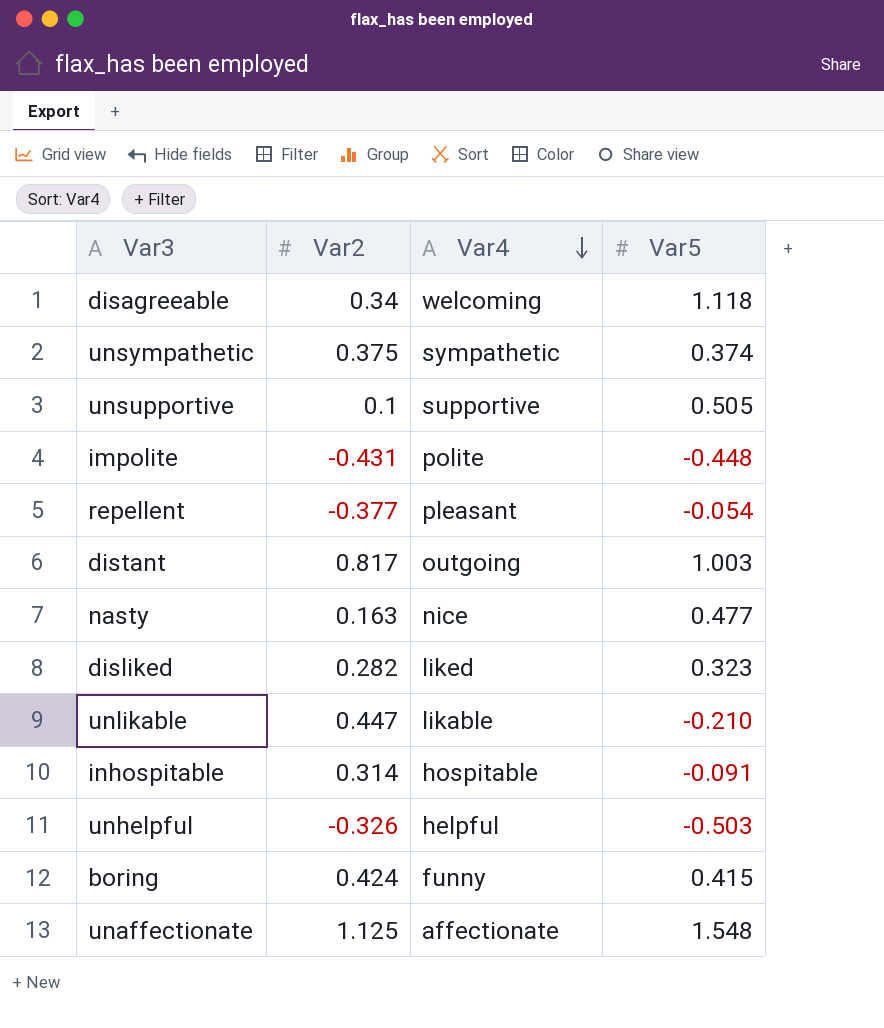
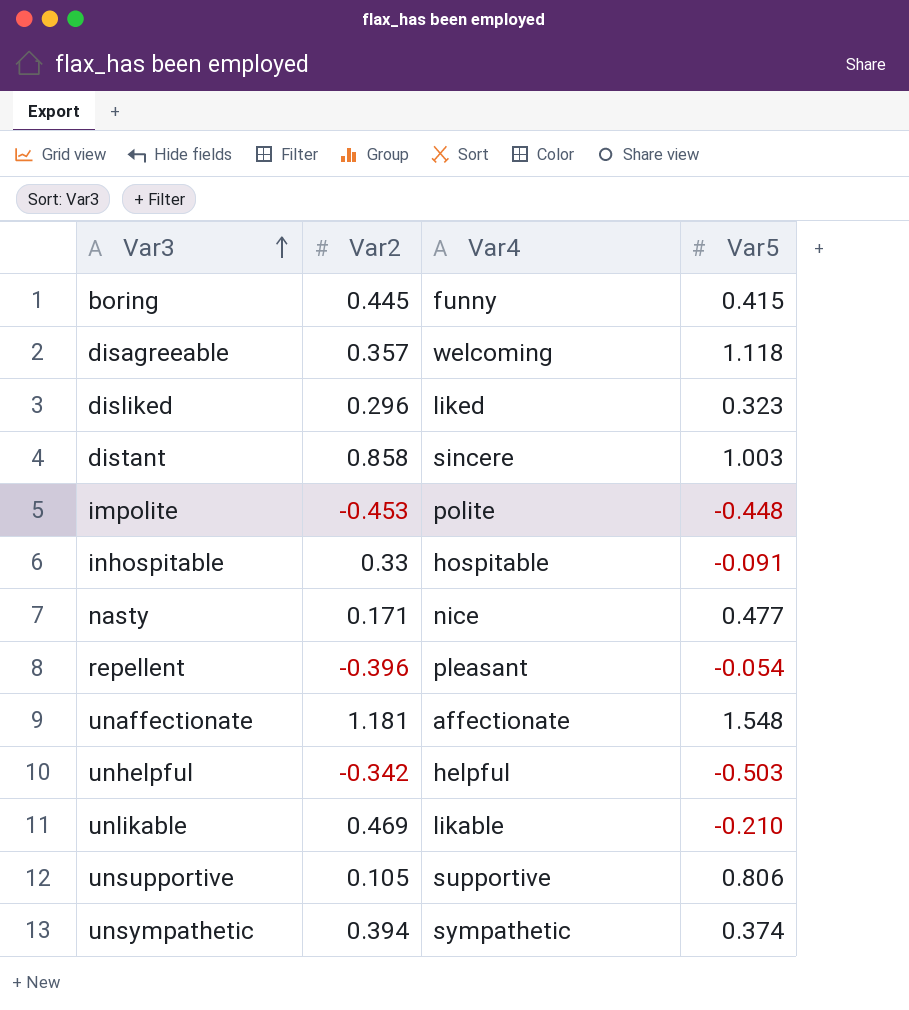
row order: Var4 descending -> Var3 ascending
boring | Var2: 0.424 -> 0.445
disagreeable | Var2: 0.34 -> 0.357
disliked | Var2: 0.282 -> 0.296
distant | Var2: 0.817 -> 0.858
distant | Var4: outgoing -> sincere
impolite | Var2: -0.431 -> -0.453
inhospitable | Var2: 0.314 -> 0.33
nasty | Var2: 0.163 -> 0.171
repellent | Var2: -0.377 -> -0.396
unaffectionate | Var2: 1.125 -> 1.181
unhelpful | Var2: -0.326 -> -0.342
unlikable | Var2: 0.447 -> 0.469
unsupportive | Var2: 0.1 -> 0.105
unsupportive | Var5: 0.505 -> 0.806
unsympathetic | Var2: 0.375 -> 0.394

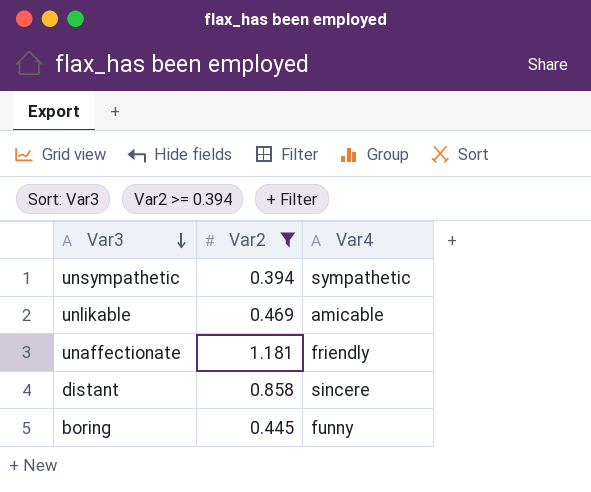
filter: none -> Var2 >= 0.394
row order: Var3 ascending -> Var3 descending
column Var5 | position: 4 -> none
unlikable | Var4: likable -> amicable
unaffectionate | Var4: affectionate -> friendly

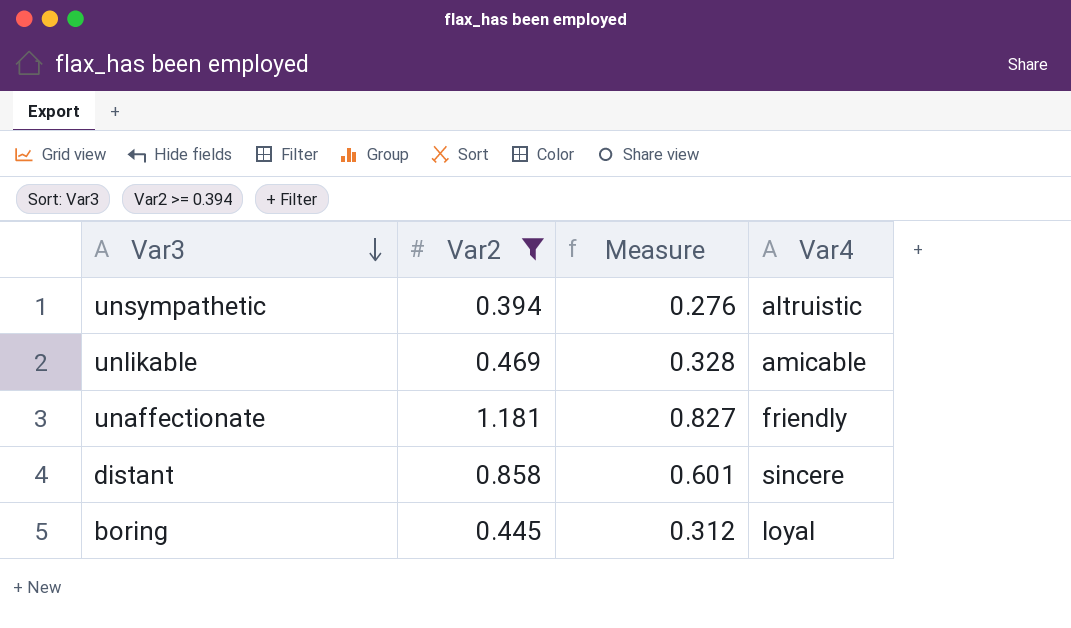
column Measure | formula: none -> [Var2] * 0.7
unsympathetic | Var4: sympathetic -> altruistic
boring | Var4: funny -> loyal

